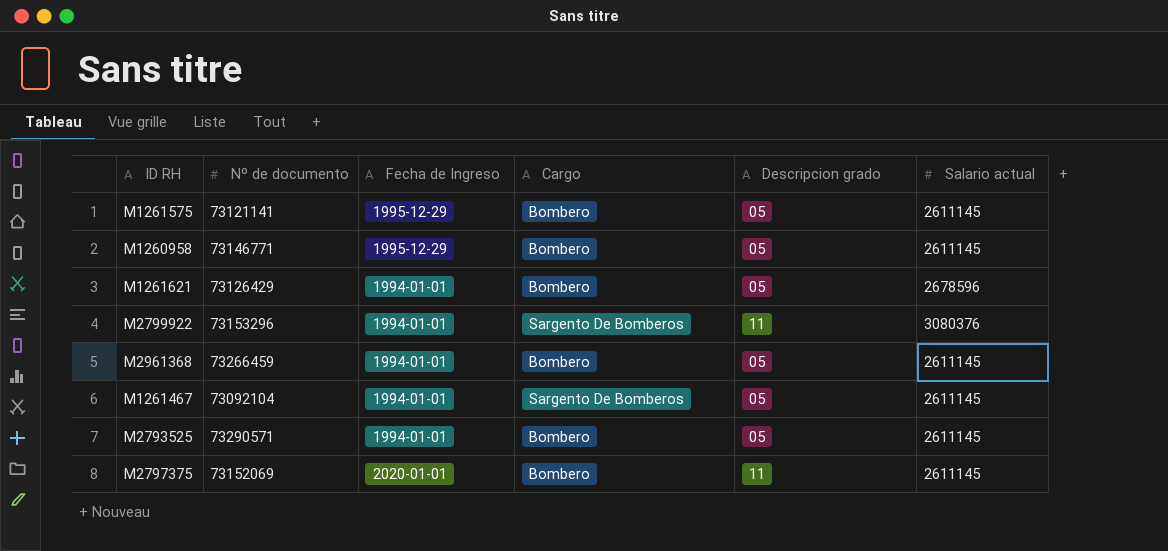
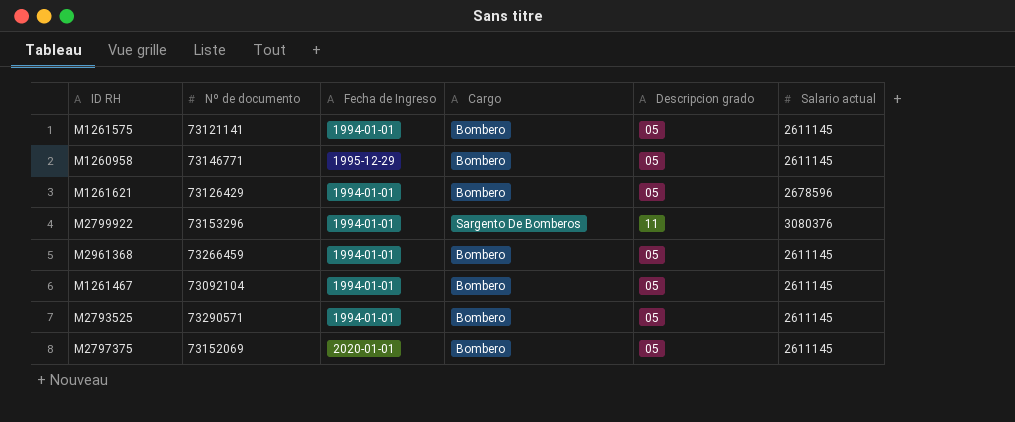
M1261575 | Fecha de Ingreso: 1995-12-29 -> 1994-01-01
M1261467 | Cargo: Sargento De Bomberos -> Bombero
M2797375 | Descripcion grado: 11 -> 05

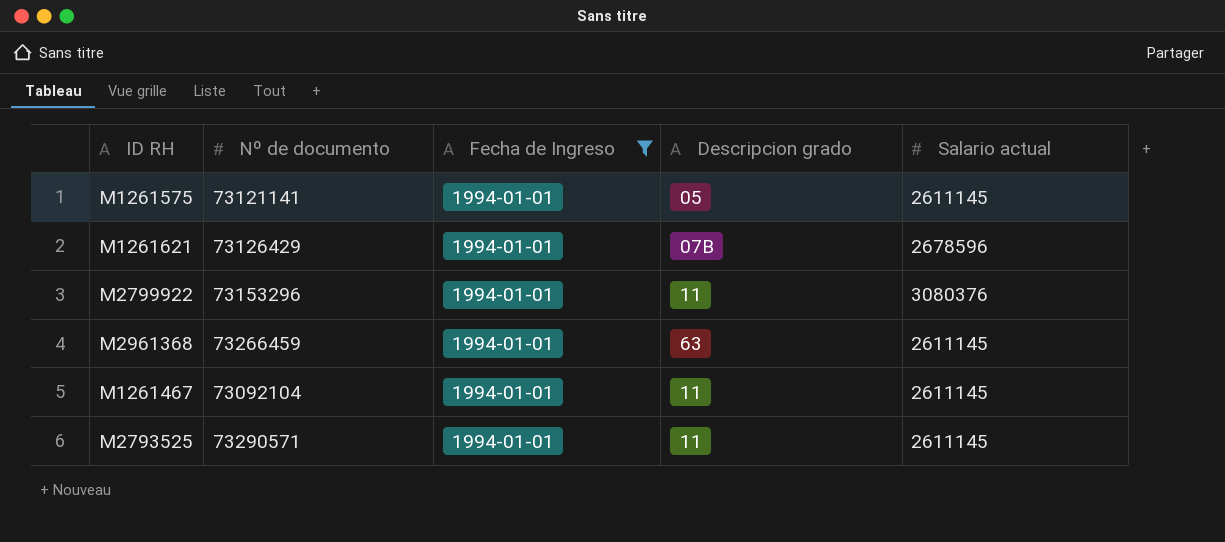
filter: none -> Fecha de Ingreso = 1994-01-01
column Cargo | position: 4 -> none
M1261621 | Descripcion grado: 05 -> 07B
M2961368 | Descripcion grado: 05 -> 63
M1261467 | Descripcion grado: 05 -> 11
M2793525 | Descripcion grado: 05 -> 11

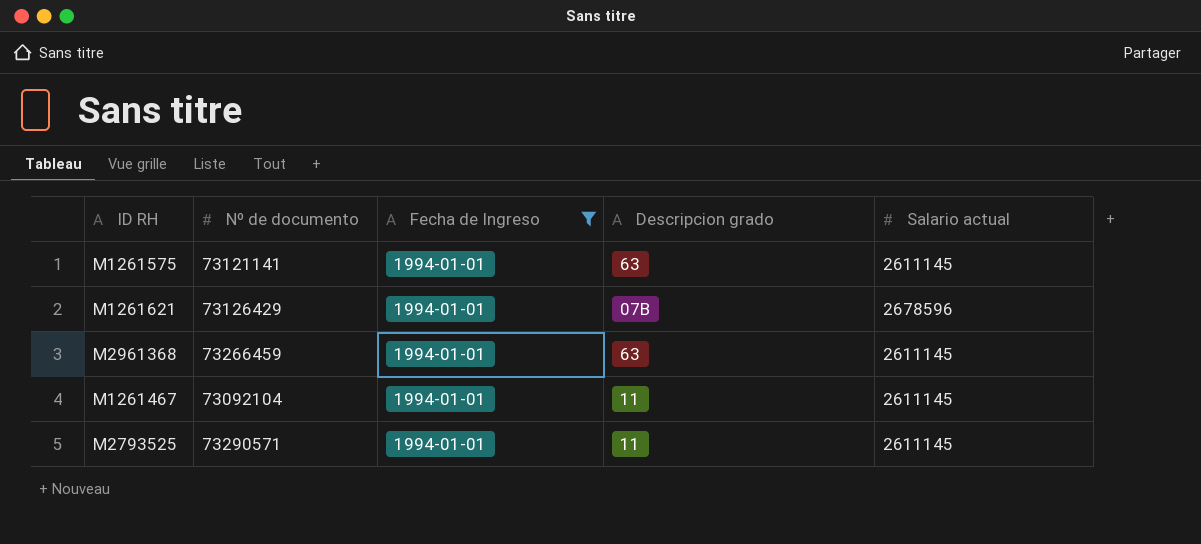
row M2799922: 73153296 | 1994-01-01 | 11 | 3080376 -> none
M1261575 | Descripcion grado: 05 -> 63

